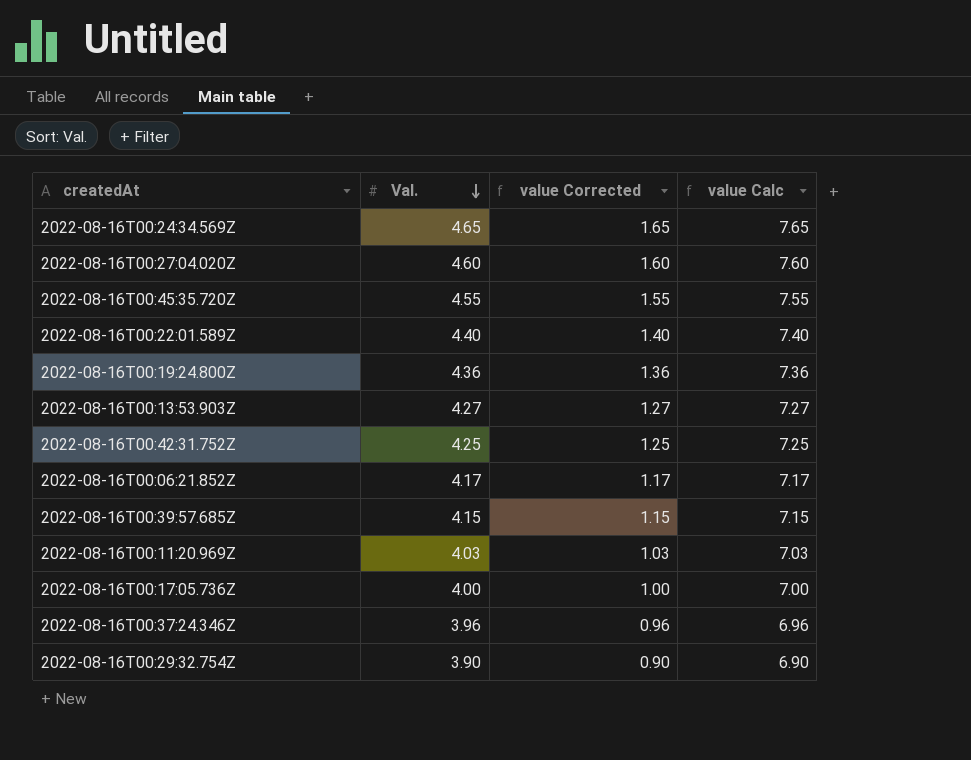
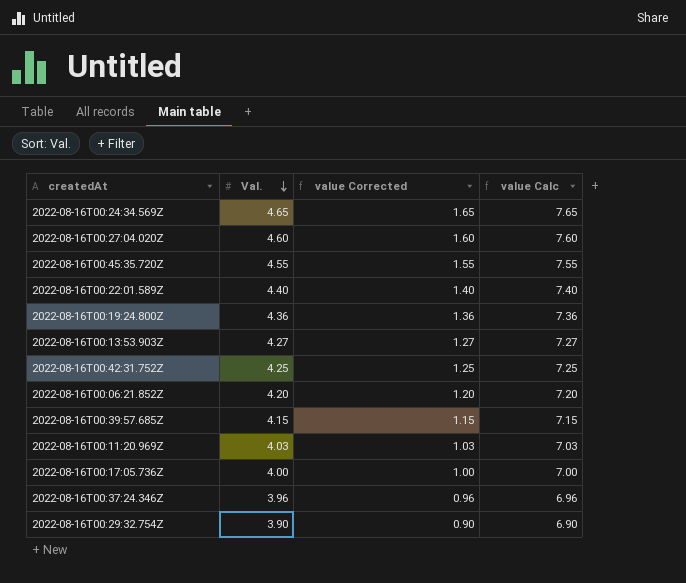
2022-08-16T00:06:21.852Z | Val.: 4.17 -> 4.20
2022-08-16T00:06:21.852Z | value Corrected: 1.17 -> 1.20
2022-08-16T00:06:21.852Z | value Calc: 7.17 -> 7.20

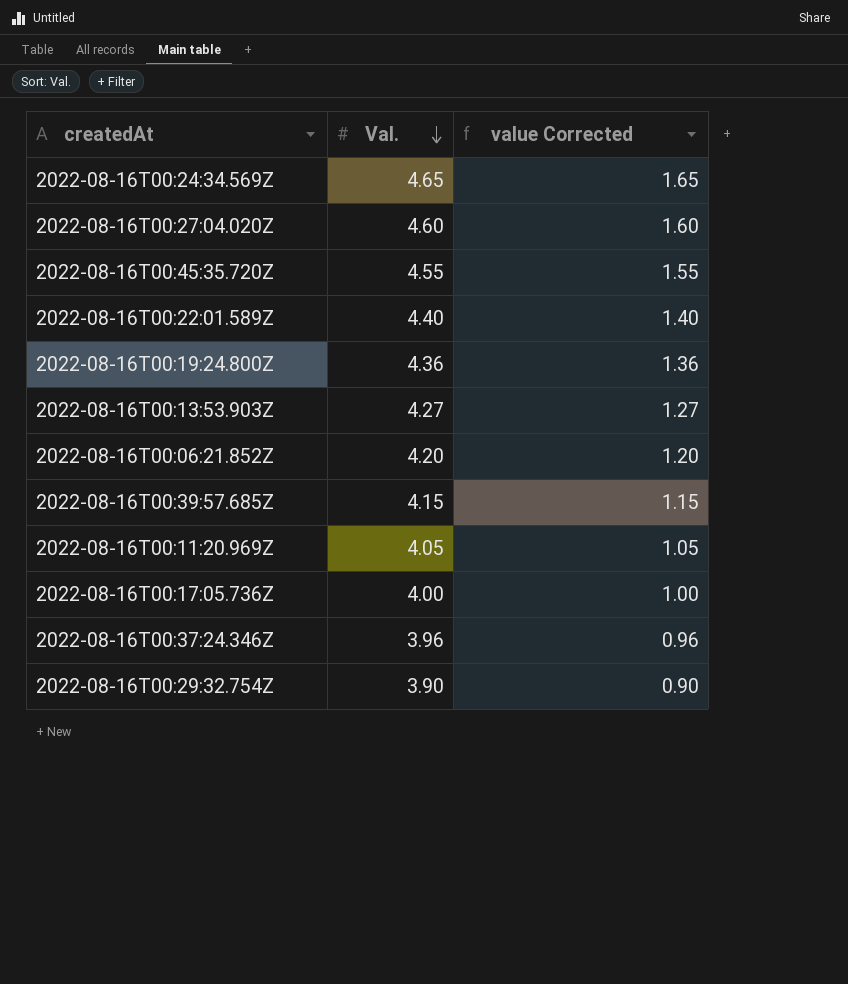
column value Calc | formula: [Val.] + 3 -> none
row 2022-08-16T00:42:31.752Z: 4.25 | 1.25 | 7.25 -> none
2022-08-16T00:11:20.969Z | Val.: 4.03 -> 4.05
2022-08-16T00:11:20.969Z | value Corrected: 1.03 -> 1.05

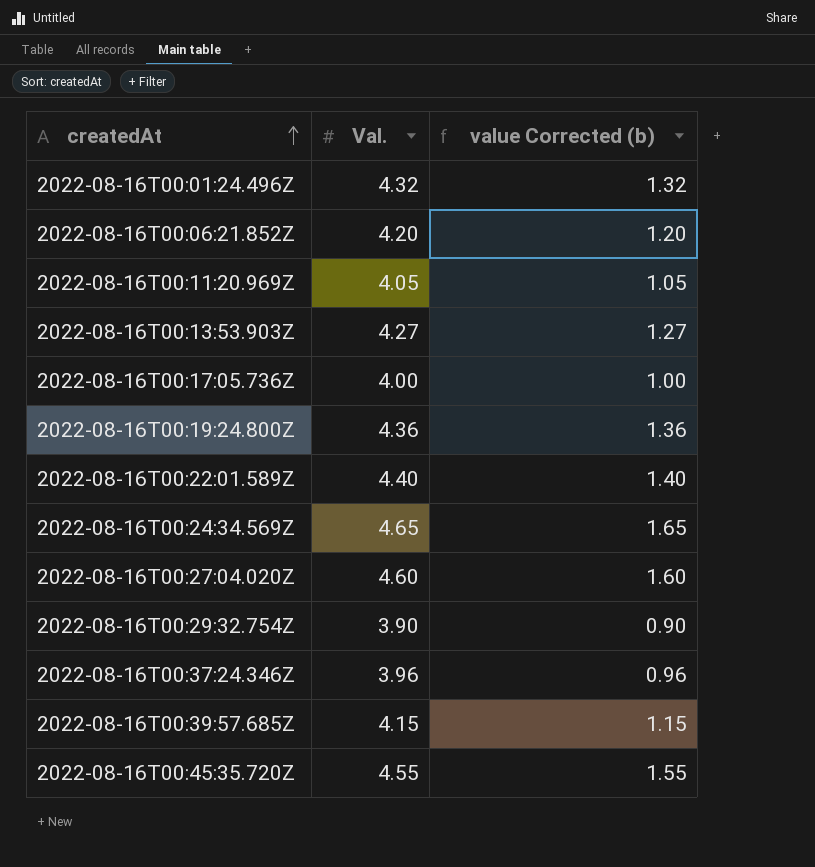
row order: Val. descending -> createdAt ascending
column name: value Corrected -> value Corrected (b)
row 2022-08-16T00:01:24.496Z: none -> 4.32 | 1.32

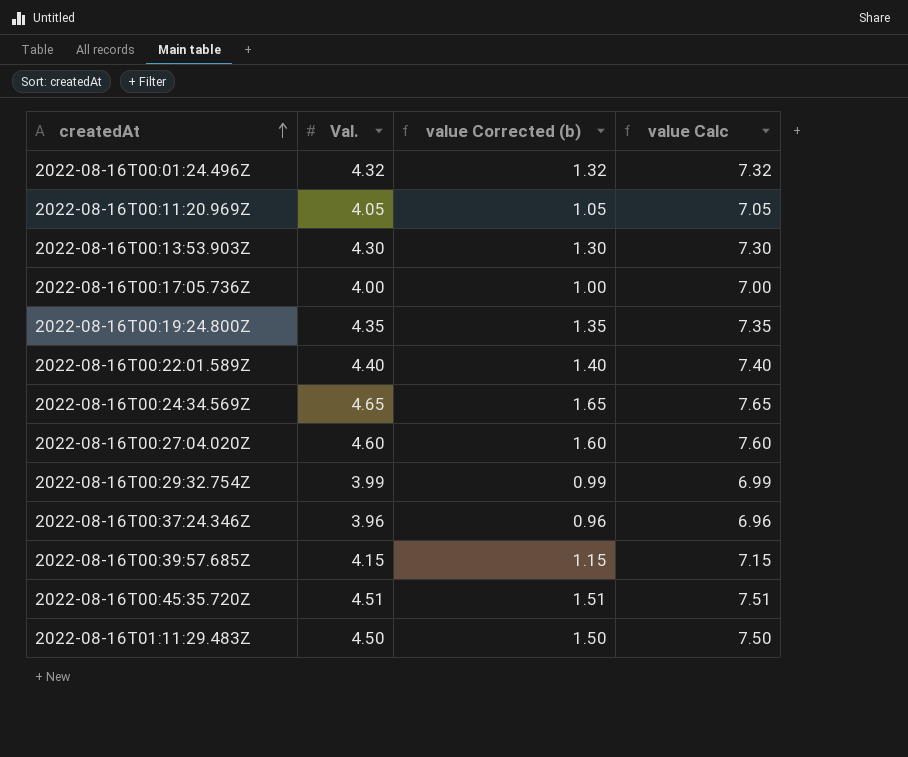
column value Calc | formula: none -> [Val.] + 3
row 2022-08-16T00:06:21.852Z: 4.20 | 1.20 -> none
2022-08-16T00:13:53.903Z | Val.: 4.27 -> 4.30
2022-08-16T00:13:53.903Z | value Corrected (b): 1.27 -> 1.30
2022-08-16T00:19:24.800Z | Val.: 4.36 -> 4.35
2022-08-16T00:19:24.800Z | value Corrected (b): 1.36 -> 1.35
2022-08-16T00:29:32.754Z | Val.: 3.90 -> 3.99
2022-08-16T00:29:32.754Z | value Corrected (b): 0.90 -> 0.99
2022-08-16T00:45:35.720Z | Val.: 4.55 -> 4.51
2022-08-16T00:45:35.720Z | value Corrected (b): 1.55 -> 1.51
row 2022-08-16T01:11:29.483Z: none -> 4.50 | 1.50 | 7.50

